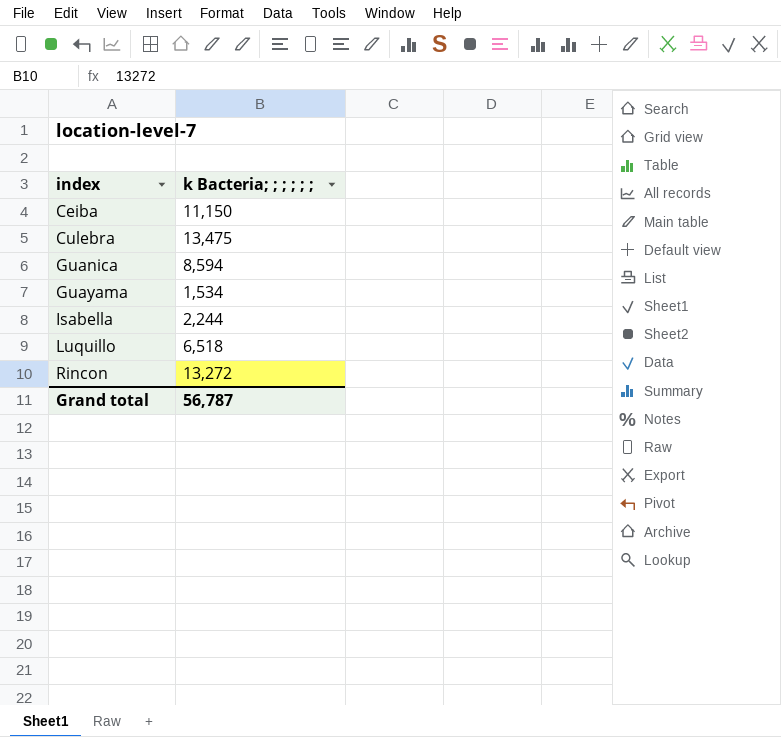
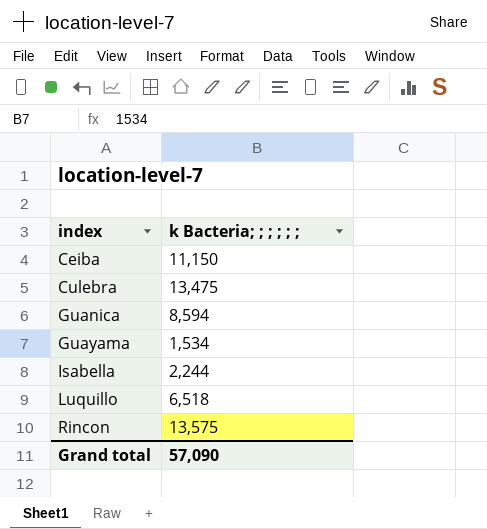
Rincon | k Bacteria; ; ; ; ; ;: 13,272 -> 13,575
Grand total | k Bacteria; ; ; ; ; ;: 56,787 -> 57,090

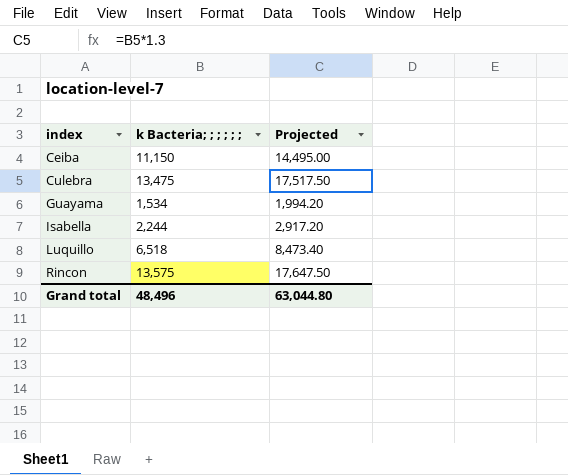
column Projected | formula: none -> [k Bacteria; ; ; ; ; ;] * 1.3
row Guanica: 8,594 -> none
Grand total | k Bacteria; ; ; ; ; ;: 57,090 -> 48,496

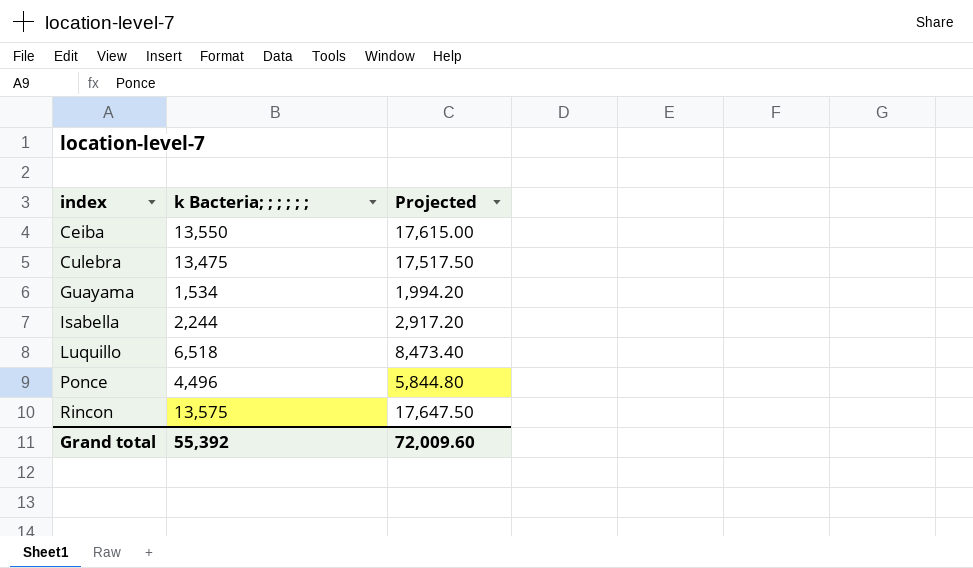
Ceiba | k Bacteria; ; ; ; ; ;: 11,150 -> 13,550
Ceiba | Projected: 14,495.00 -> 17,615.00
row Ponce: none -> 4,496 | 5,844.80
Grand total | k Bacteria; ; ; ; ; ;: 48,496 -> 55,392
Grand total | Projected: 63,044.80 -> 72,009.60

